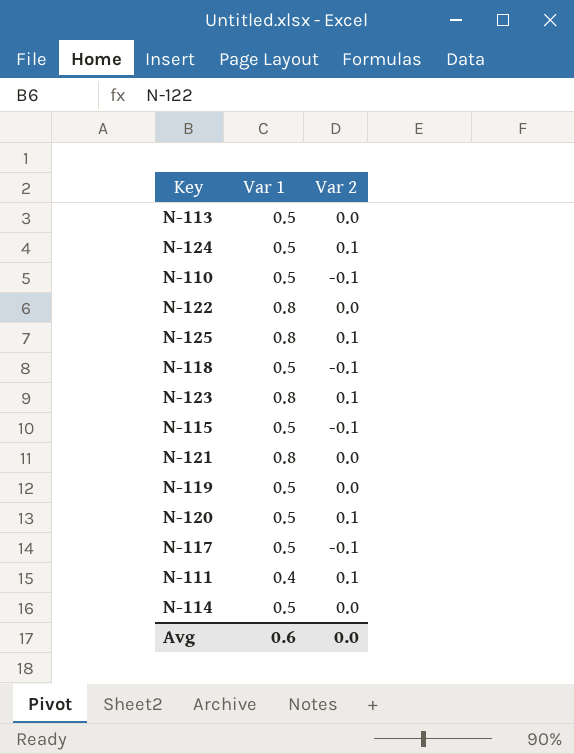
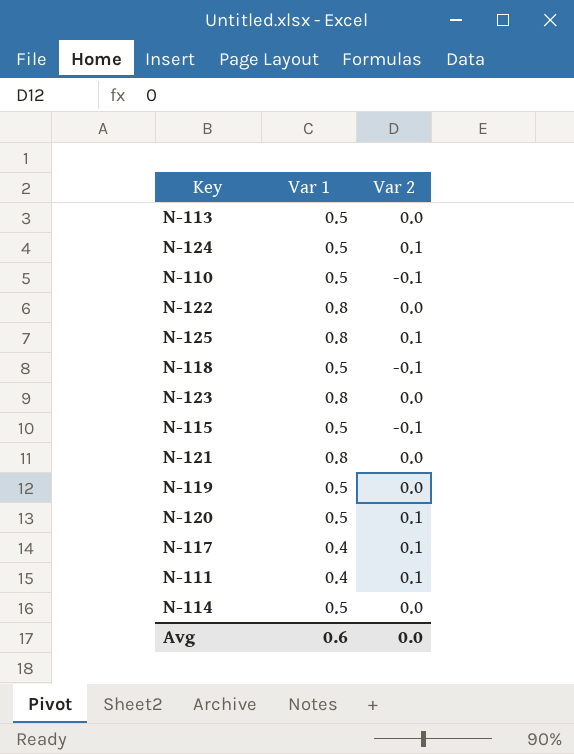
N-123 | Var 2: 0.1 -> 0.0
N-117 | Var 1: 0.5 -> 0.4
N-117 | Var 2: -0.1 -> 0.1

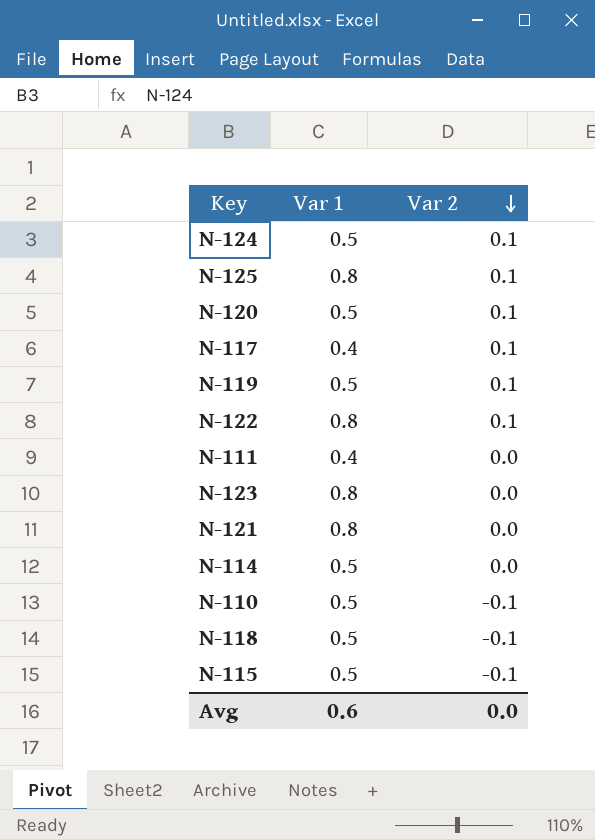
row order: none -> Var 2 descending
row N-113: 0.5 | 0.0 -> none
N-119 | Var 2: 0.0 -> 0.1
N-122 | Var 2: 0.0 -> 0.1
N-111 | Var 2: 0.1 -> 0.0

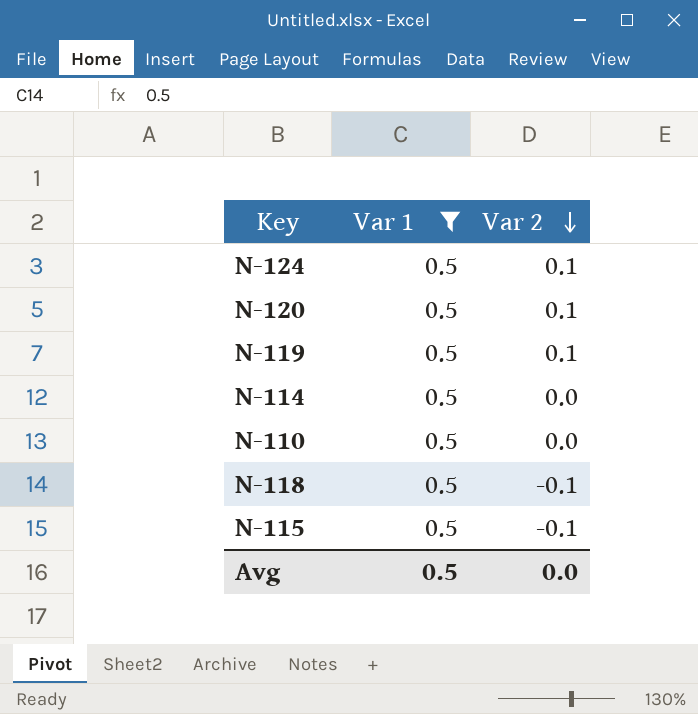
filter: none -> Var 1 = 0.5
N-110 | Var 2: -0.1 -> 0.0
Avg | Var 1: 0.6 -> 0.5

